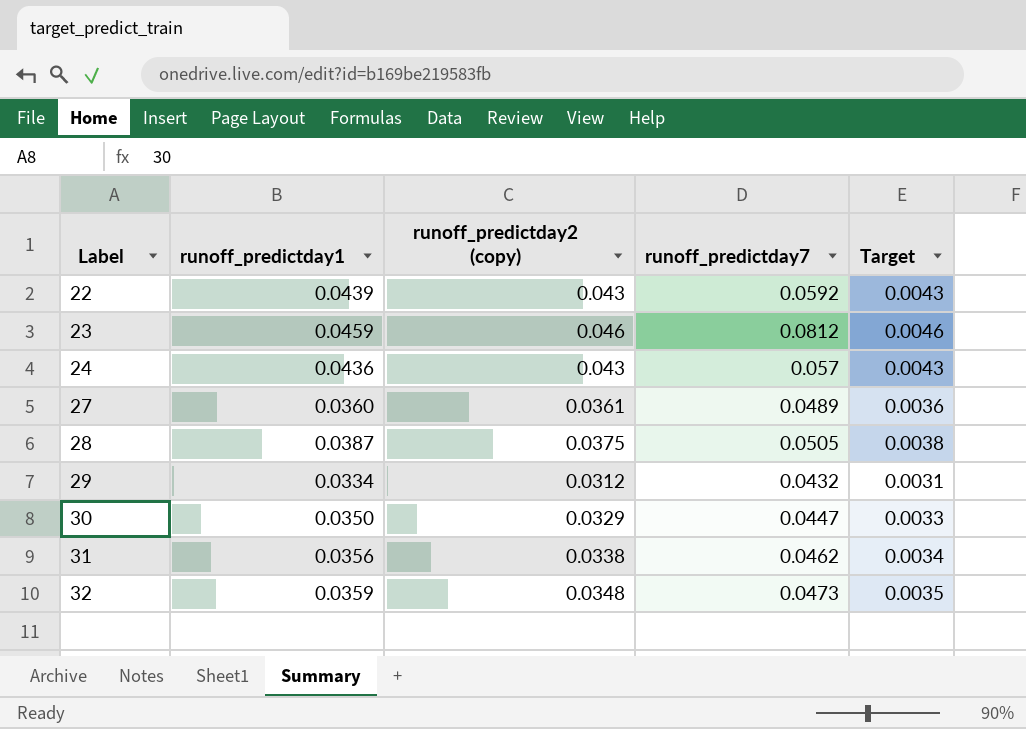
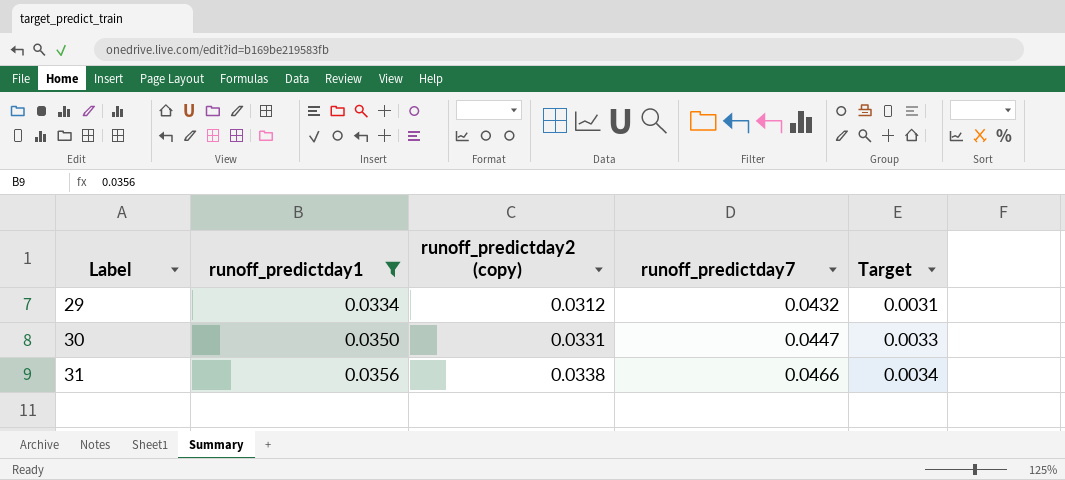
filter: none -> runoff_predictday1 <= 0.0356
30 | runoff_predictday2 (copy): 0.0329 -> 0.0331
31 | runoff_predictday7: 0.0462 -> 0.0466

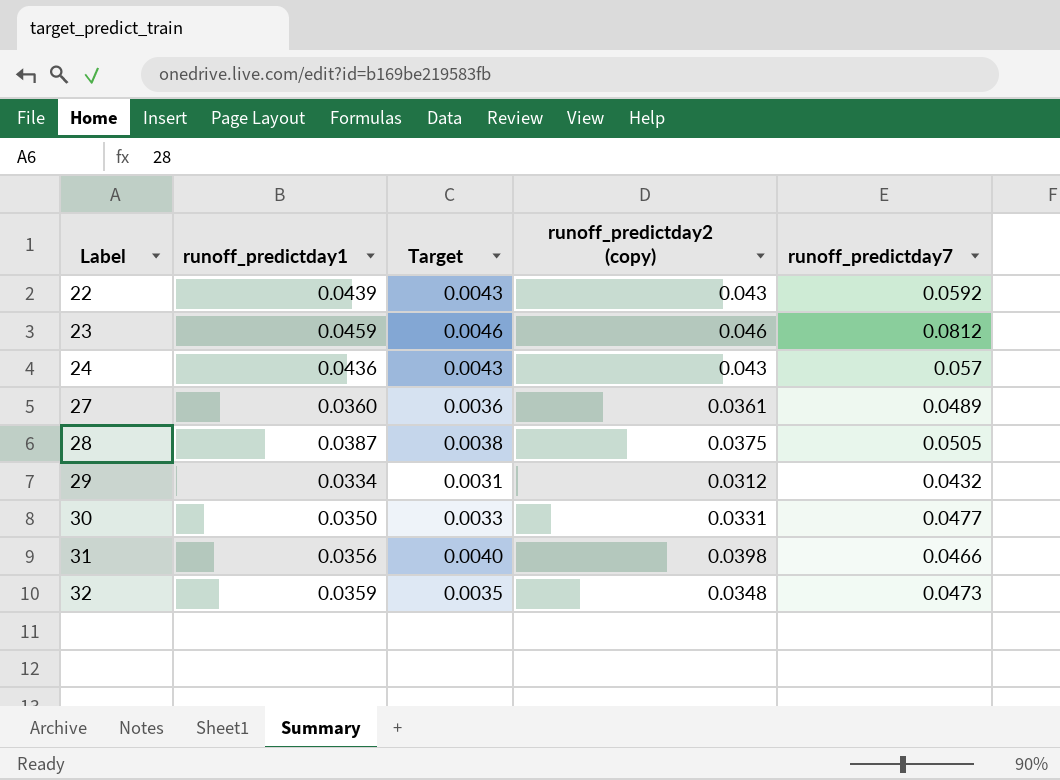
filter: runoff_predictday1 <= 0.0356 -> none
column Target | position: 5 -> 3
30 | runoff_predictday7: 0.0447 -> 0.0477
31 | Target: 0.0034 -> 0.0040
31 | runoff_predictday2 (copy): 0.0338 -> 0.0398

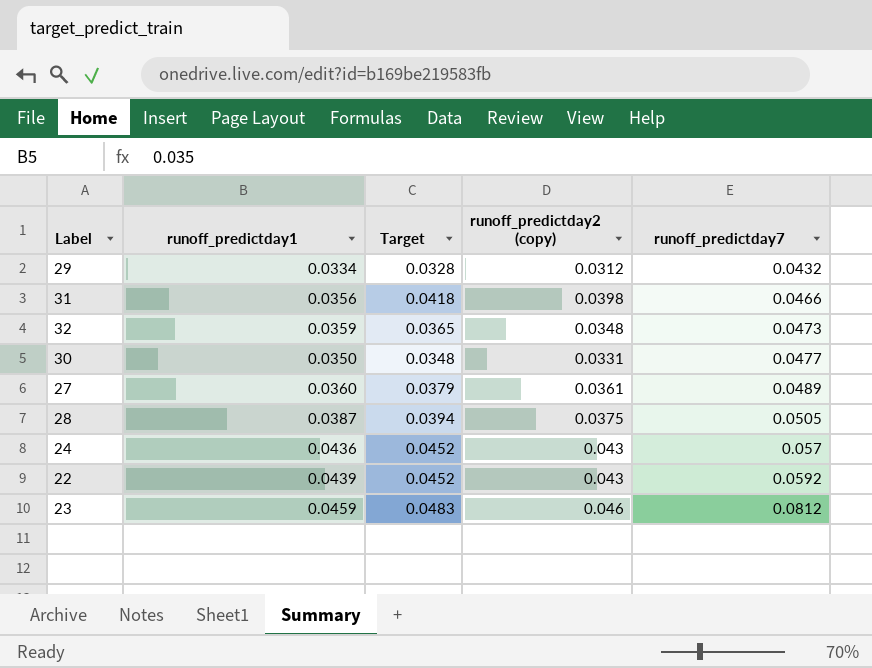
row order: Label ascending -> runoff_predictday7 ascending
column Target | formula: [runoff_predictday2 (copy)] * 0.1 -> [runoff_predictday2 (copy)] * 1.05

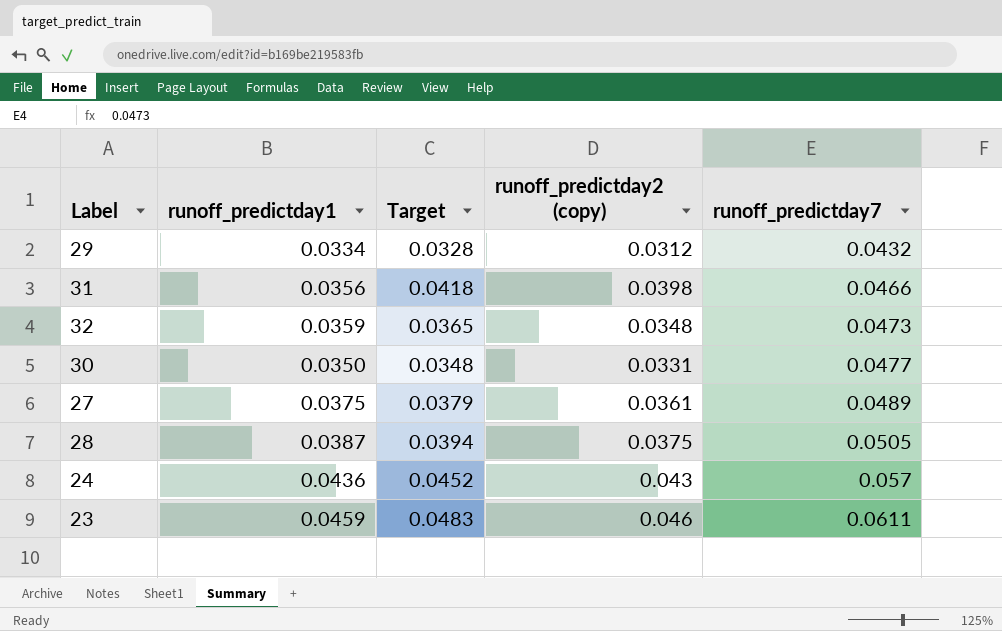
row 22: 0.0439 | 0.0452 | 0.043 | 0.0592 -> none
27 | runoff_predictday1: 0.0360 -> 0.0375
23 | runoff_predictday7: 0.0812 -> 0.0611

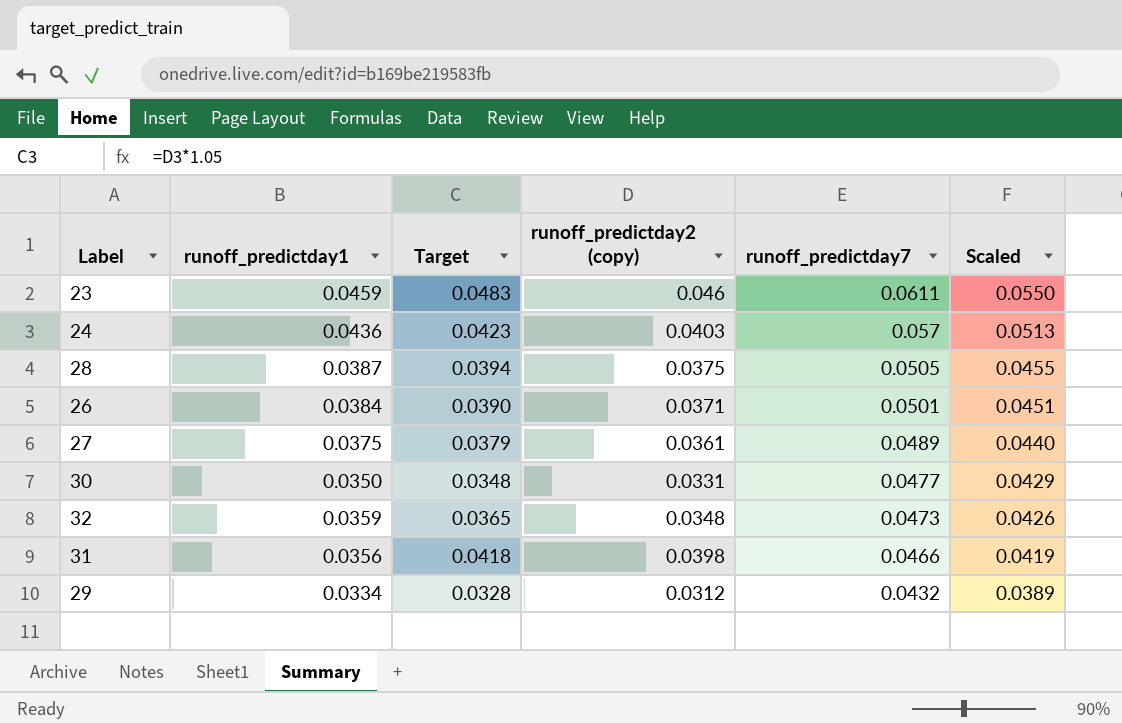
row order: runoff_predictday7 ascending -> runoff_predictday7 descending
column Scaled | formula: none -> [runoff_predictday7] * 0.9
24 | Target: 0.0452 -> 0.0423
24 | runoff_predictday2 (copy): 0.043 -> 0.0403
row 26: none -> 0.0384 | 0.0390 | 0.0371 | 0.0501 | 0.0451

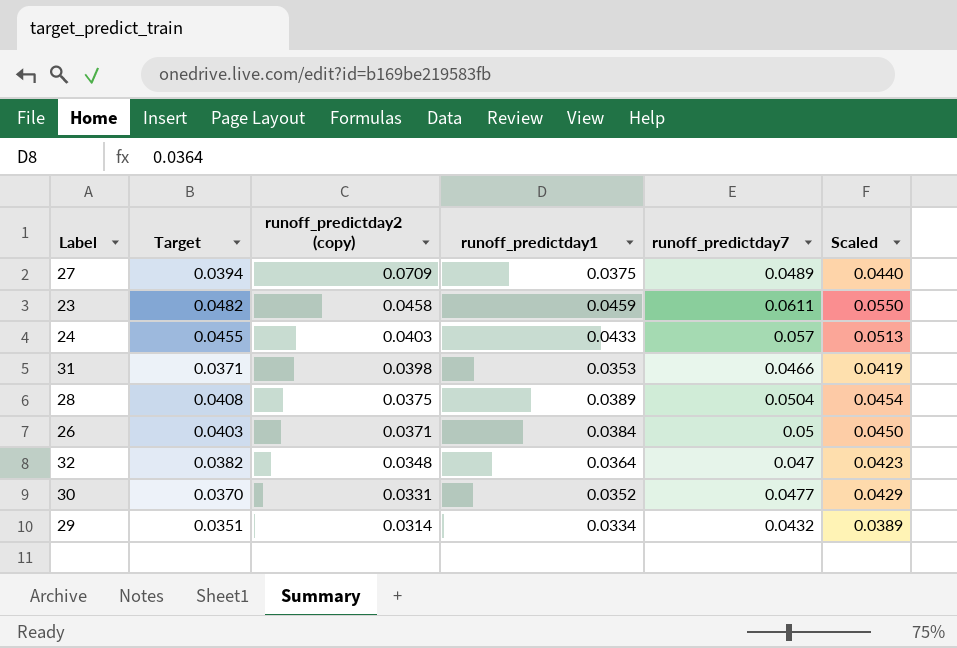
row order: runoff_predictday7 descending -> runoff_predictday2 (copy) descending
column Target | formula: [runoff_predictday2 (copy)] * 1.05 -> [runoff_predictday1] * 1.05
column runoff_predictday1 | position: 2 -> 4
27 | runoff_predictday2 (copy): 0.0361 -> 0.0709
23 | runoff_predictday2 (copy): 0.046 -> 0.0458
24 | runoff_predictday1: 0.0436 -> 0.0433
31 | runoff_predictday1: 0.0356 -> 0.0353
28 | runoff_predictday1: 0.0387 -> 0.0389
28 | runoff_predictday7: 0.0505 -> 0.0504
28 | Scaled: 0.0455 -> 0.0454
26 | runoff_predictday7: 0.0501 -> 0.05
26 | Scaled: 0.0451 -> 0.0450
32 | runoff_predictday1: 0.0359 -> 0.0364
32 | runoff_predictday7: 0.0473 -> 0.047
32 | Scaled: 0.0426 -> 0.0423
30 | runoff_predictday1: 0.0350 -> 0.0352
29 | runoff_predictday2 (copy): 0.0312 -> 0.0314

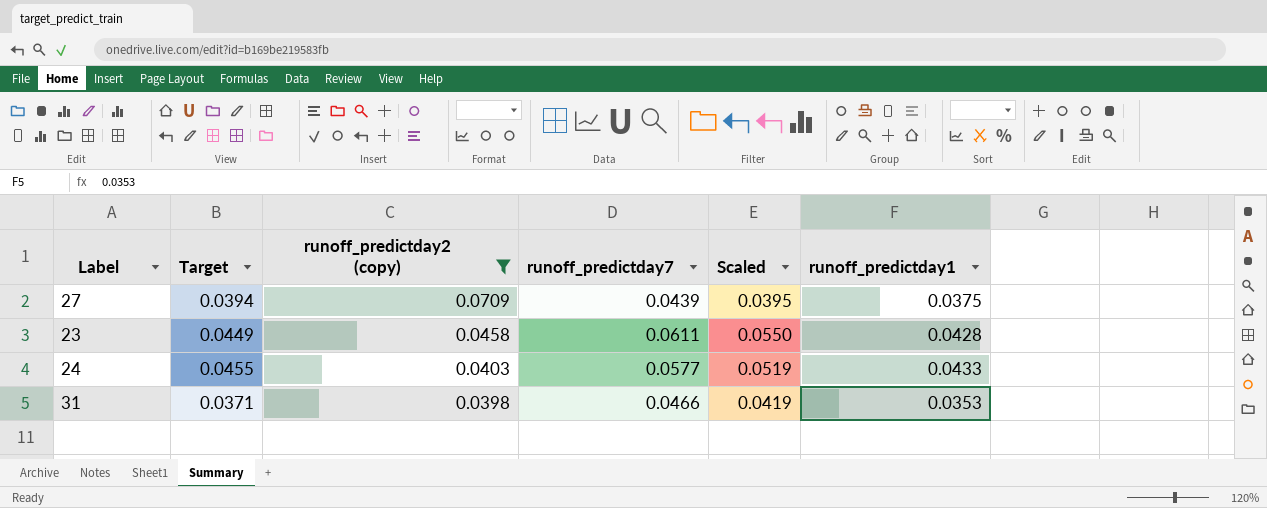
filter: none -> runoff_predictday2 (copy) >= 0.0398
column runoff_predictday1 | position: 4 -> 6
27 | runoff_predictday7: 0.0489 -> 0.0439
27 | Scaled: 0.0440 -> 0.0395
23 | Target: 0.0482 -> 0.0449
23 | runoff_predictday1: 0.0459 -> 0.0428
24 | runoff_predictday7: 0.057 -> 0.0577
24 | Scaled: 0.0513 -> 0.0519

